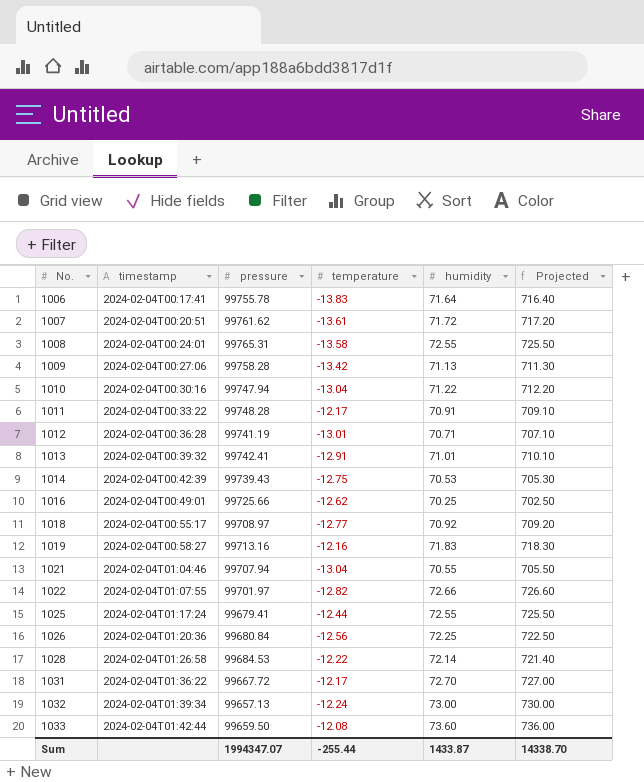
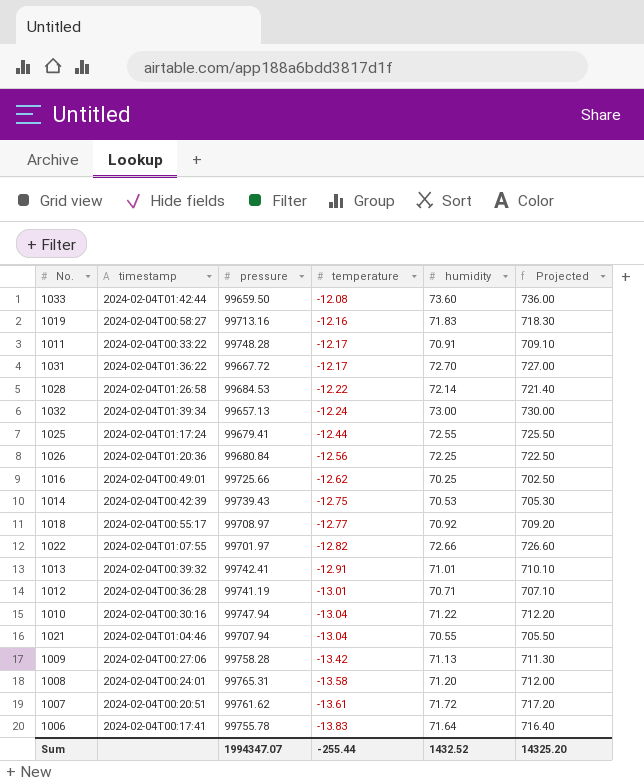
row order: No. ascending -> temperature descending
1008 | humidity: 72.55 -> 71.20
1008 | Projected: 725.50 -> 712.00
Sum | humidity: 1433.87 -> 1432.52
Sum | Projected: 14338.70 -> 14325.20

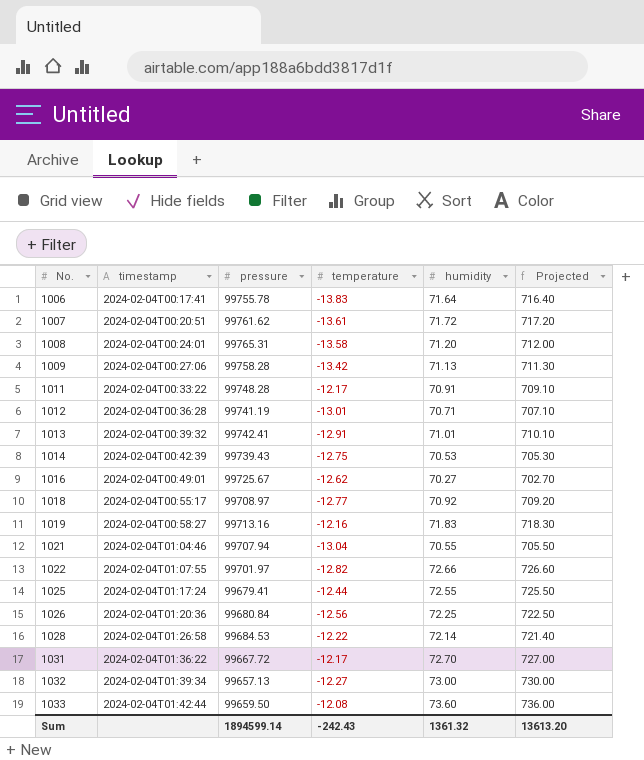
row order: temperature descending -> No. ascending
row 1010: 2024-02-04T00:30:16 | 99747.94 | -13.04 | 71.22 | 712.20 -> none
1016 | pressure: 99725.66 -> 99725.67
1016 | humidity: 70.25 -> 70.27
1016 | Projected: 702.50 -> 702.70
1032 | temperature: -12.24 -> -12.27
Sum | pressure: 1994347.07 -> 1894599.14
Sum | temperature: -255.44 -> -242.43
Sum | humidity: 1432.52 -> 1361.32
Sum | Projected: 14325.20 -> 13613.20

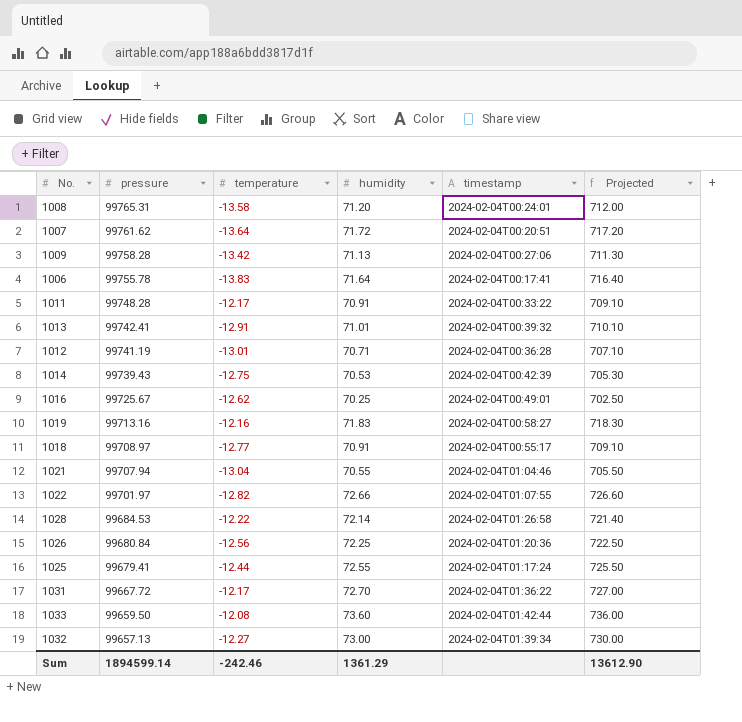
row order: No. ascending -> pressure descending
column timestamp | position: 2 -> 5
1007 | temperature: -13.61 -> -13.64
1016 | humidity: 70.27 -> 70.25
1016 | Projected: 702.70 -> 702.50
1018 | humidity: 70.92 -> 70.91
1018 | Projected: 709.20 -> 709.10
Sum | temperature: -242.43 -> -242.46
Sum | humidity: 1361.32 -> 1361.29
Sum | Projected: 13613.20 -> 13612.90

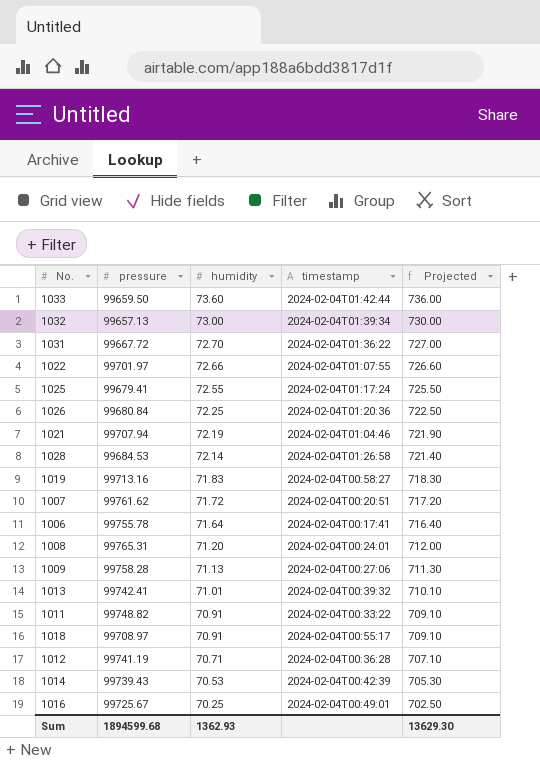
row order: pressure descending -> humidity descending
column temperature | position: 3 -> none
1021 | humidity: 70.55 -> 72.19
1021 | Projected: 705.50 -> 721.90
1011 | pressure: 99748.28 -> 99748.82
Sum | pressure: 1894599.14 -> 1894599.68
Sum | humidity: 1361.29 -> 1362.93
Sum | Projected: 13612.90 -> 13629.30

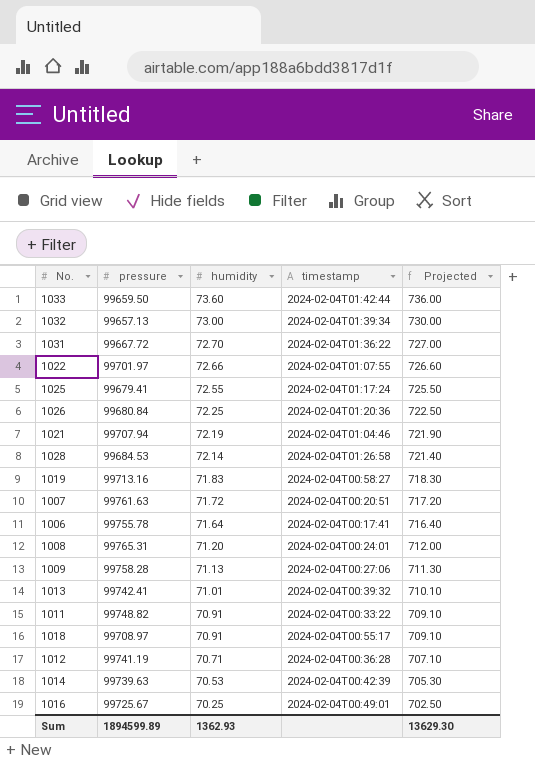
1007 | pressure: 99761.62 -> 99761.63
1014 | pressure: 99739.43 -> 99739.63
Sum | pressure: 1894599.68 -> 1894599.89

